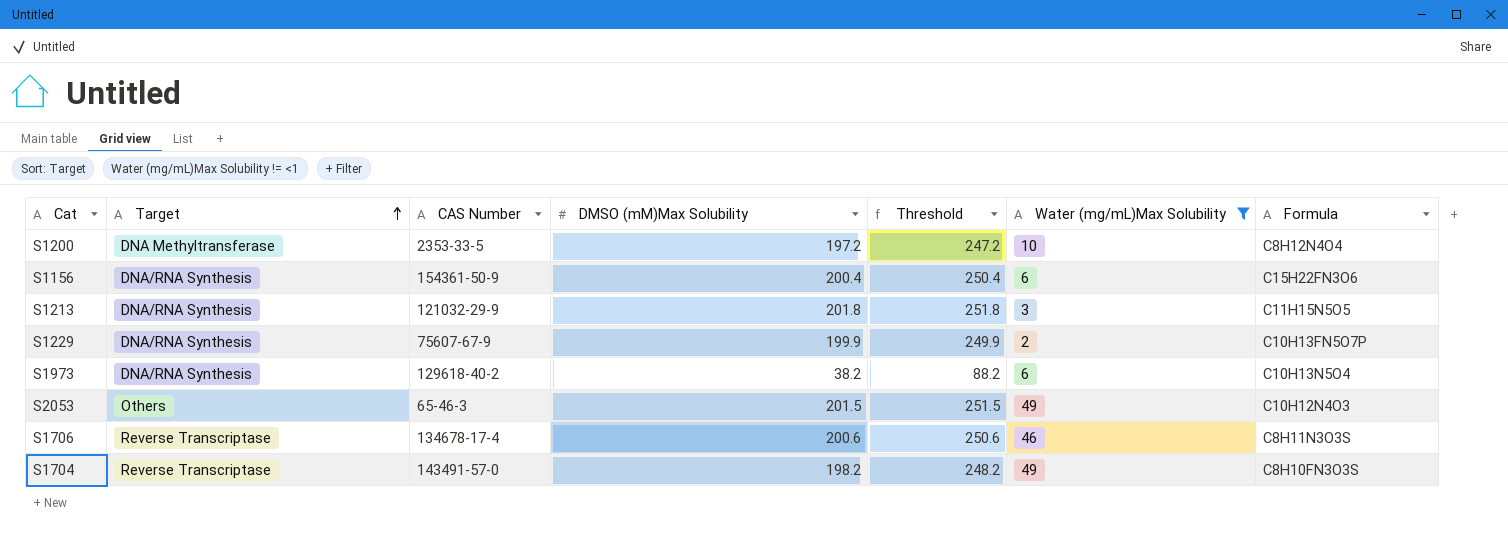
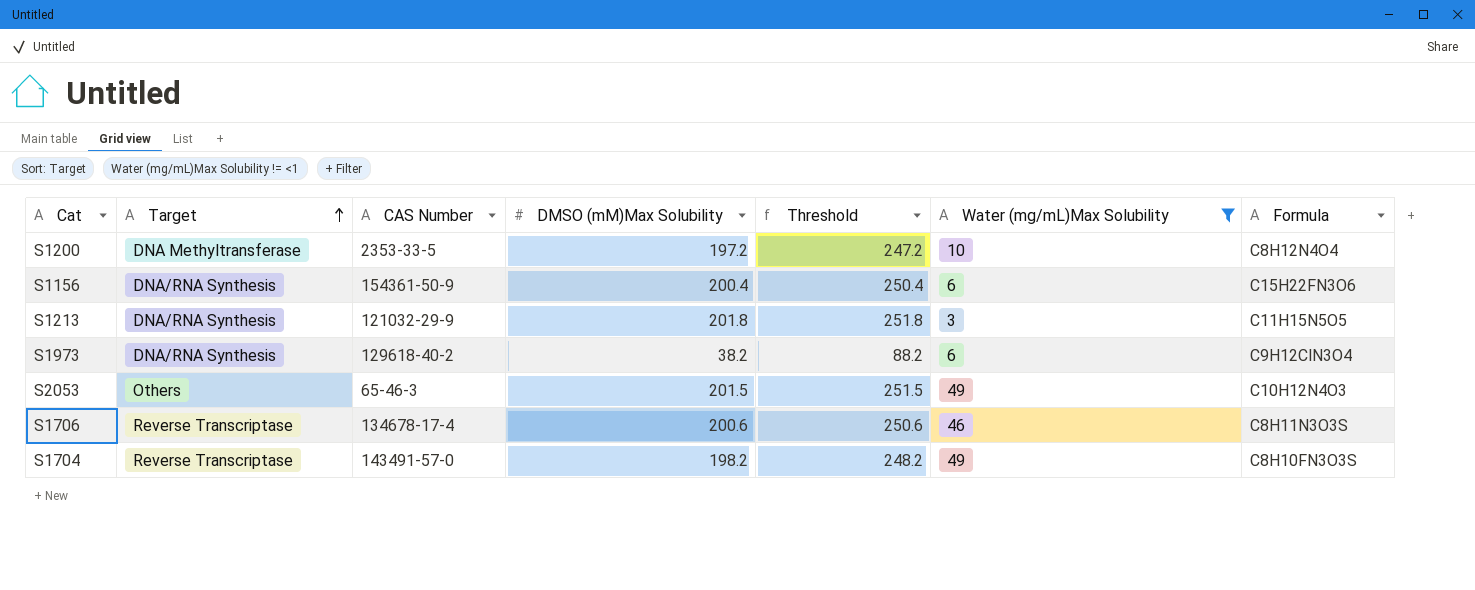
row S1229: DNA/RNA Synthesis | 75607-67-9 | 199.9 | 249.9 | 2 | C10H13FN5O7P -> none
S1973 | Formula: C10H13N5O4 -> C9H12ClN3O4

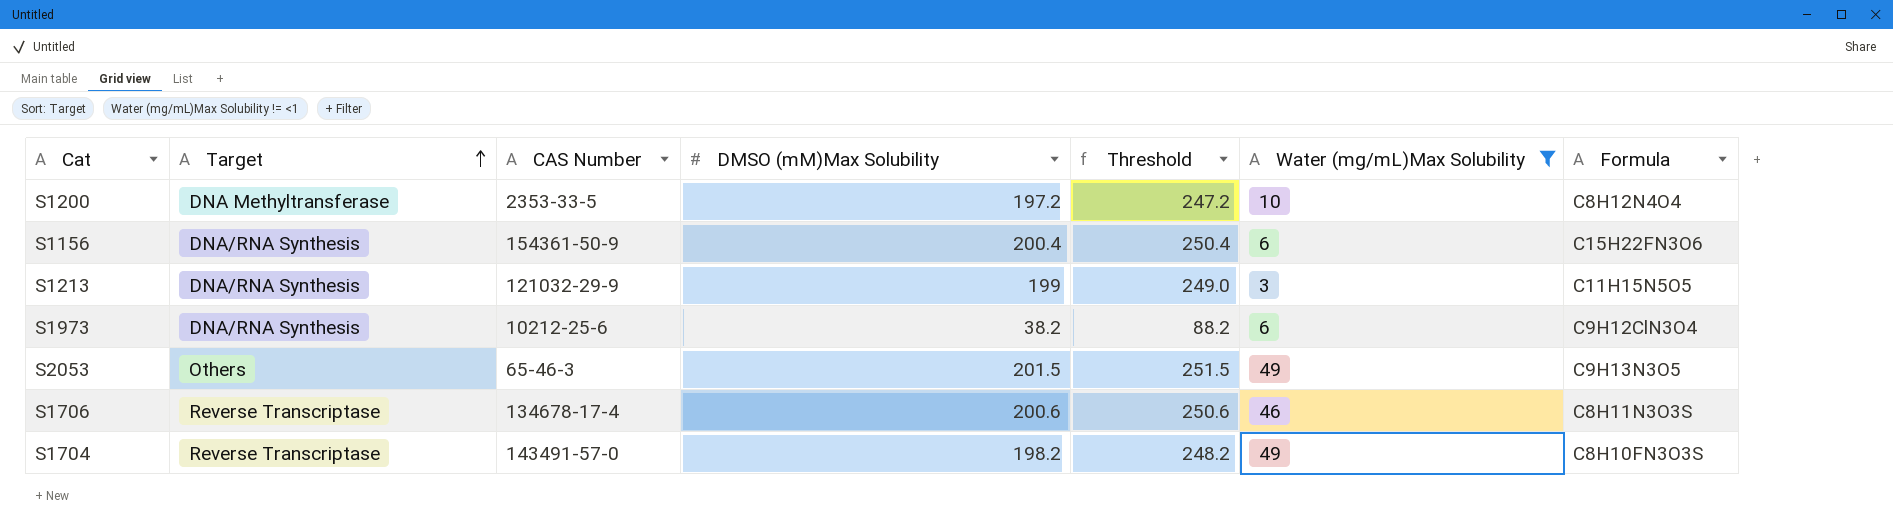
S1213 | DMSO (mM)Max Solubility: 201.8 -> 199
S1213 | Threshold: 251.8 -> 249.0
S1973 | CAS Number: 129618-40-2 -> 10212-25-6
S2053 | Formula: C10H12N4O3 -> C9H13N3O5

